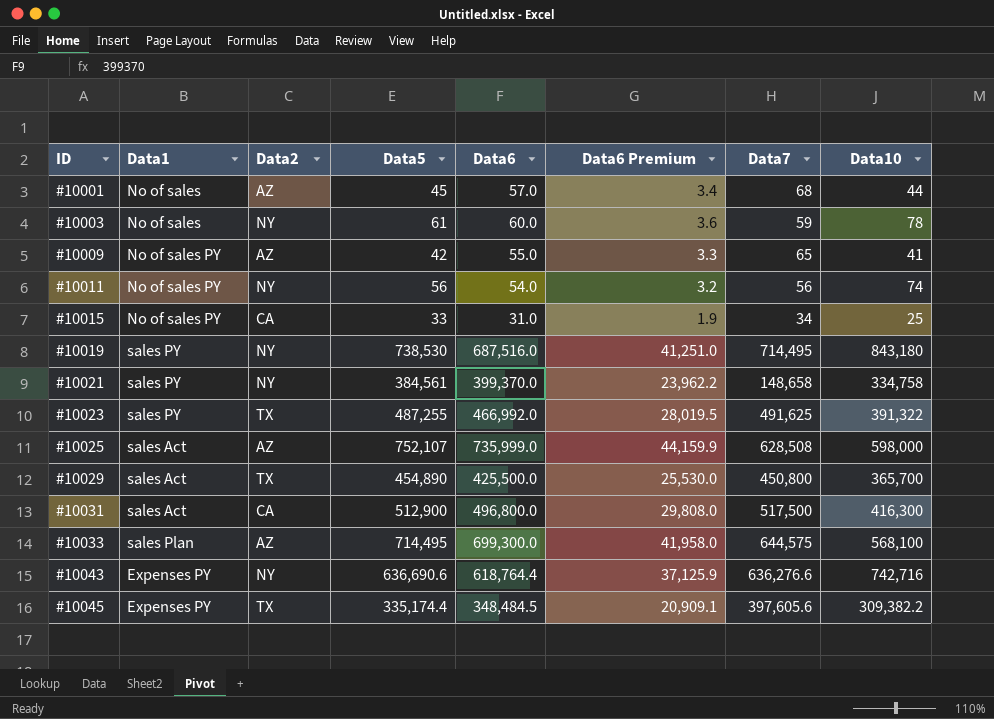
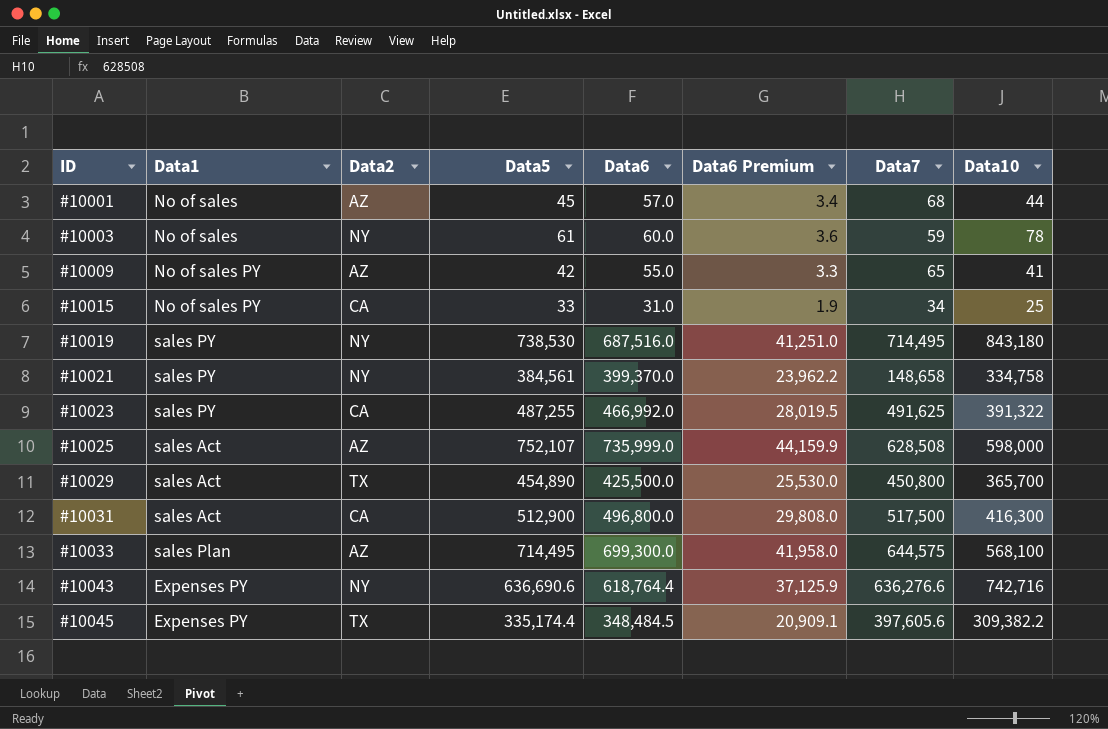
row #10011: No of sales PY | NY | 56 | 54.0 | 3.2 | 56 | 74 -> none
#10023 | Data2: TX -> CA

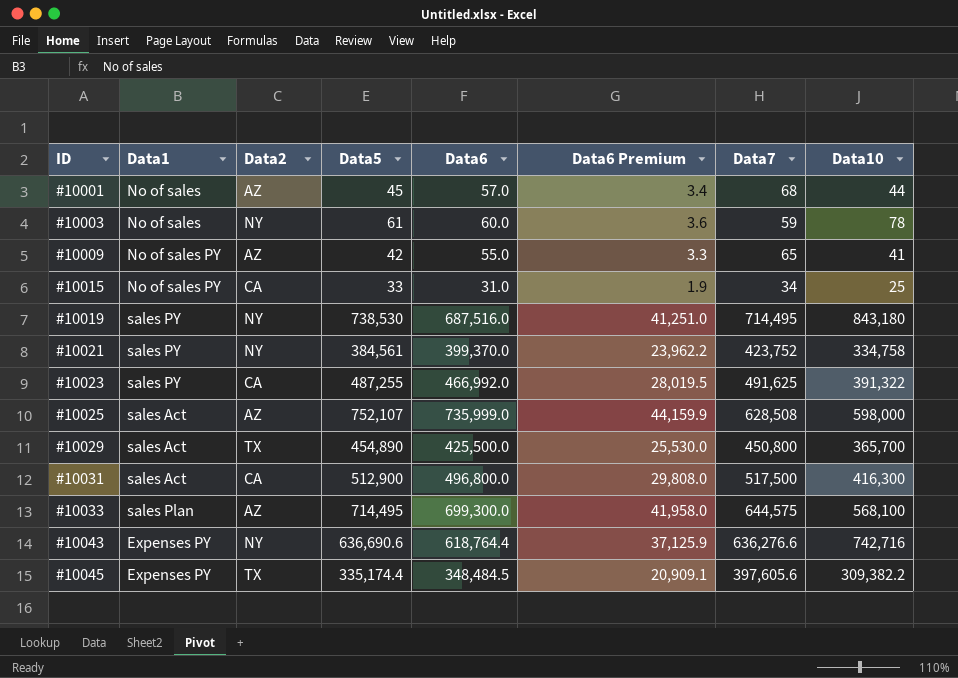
#10021 | Data7: 148,658 -> 423,752

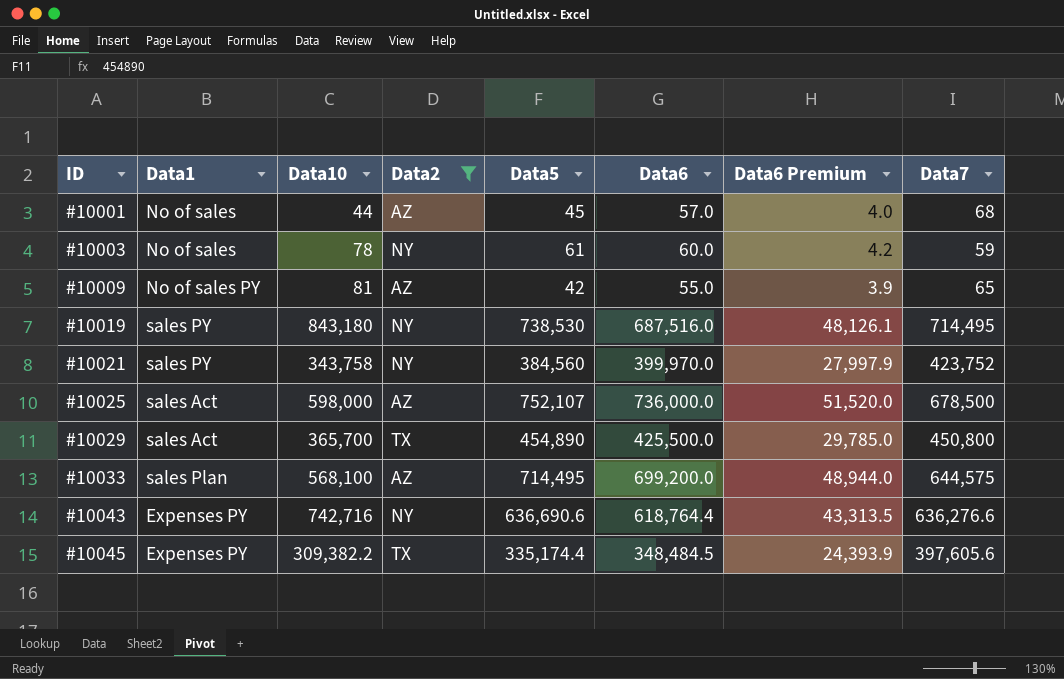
filter: none -> Data2 != CA
column Data10 | position: 8 -> 3
column Data6 Premium | formula: [Data6] * 0.06 -> [Data6] * 0.07
#10009 | Data10: 41 -> 81
#10021 | Data10: 334,758 -> 343,758
#10021 | Data5: 384,561 -> 384,560
#10021 | Data6: 399,370.0 -> 399,970.0
#10025 | Data6: 735,999.0 -> 736,000.0
#10025 | Data7: 628,508 -> 678,500
#10033 | Data6: 699,300.0 -> 699,200.0

